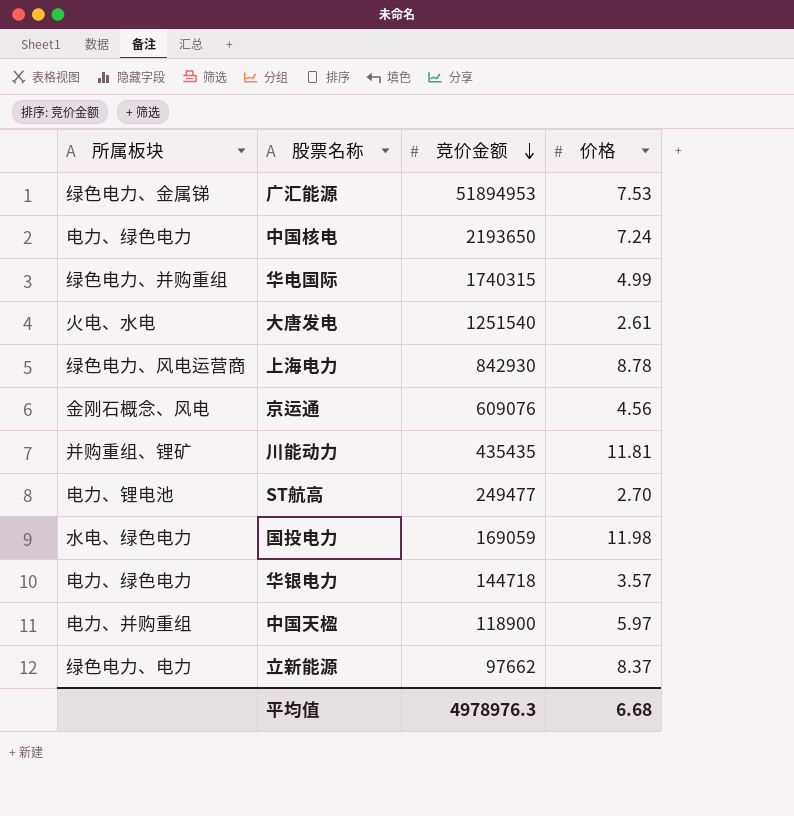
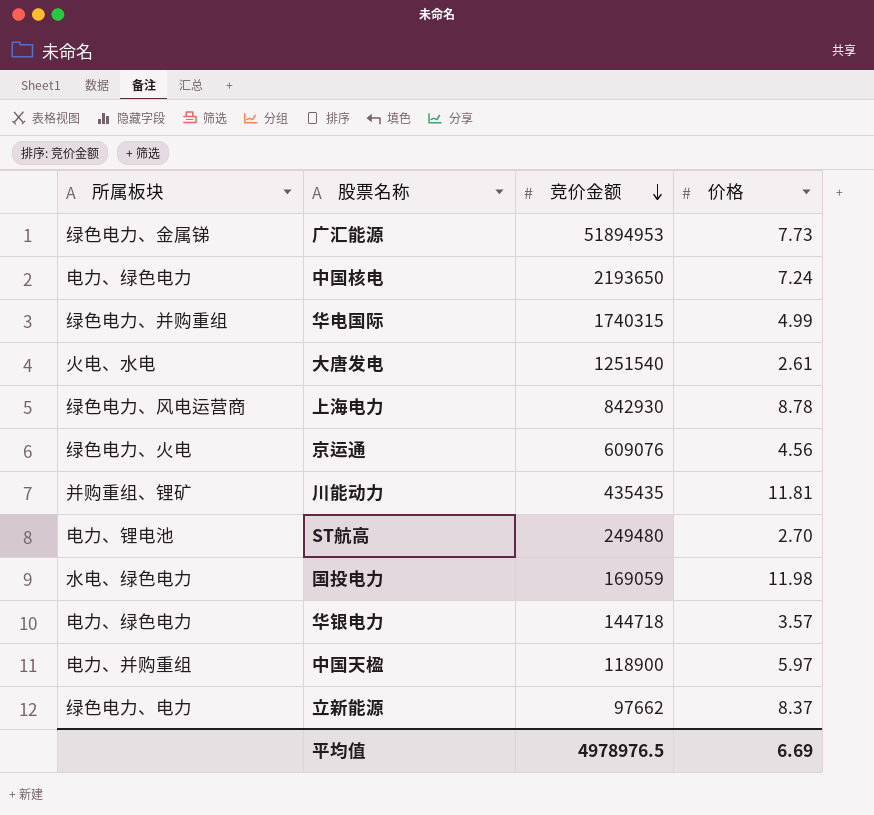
广汇能源 | 价格: 7.53 -> 7.73
京运通 | 所属板块: 金刚石概念、风电 -> 绿色电力、火电
ST航高 | 竞价金额: 249477 -> 249480
平均值 | 竞价金额: 4978976.3 -> 4978976.5
平均值 | 价格: 6.68 -> 6.69

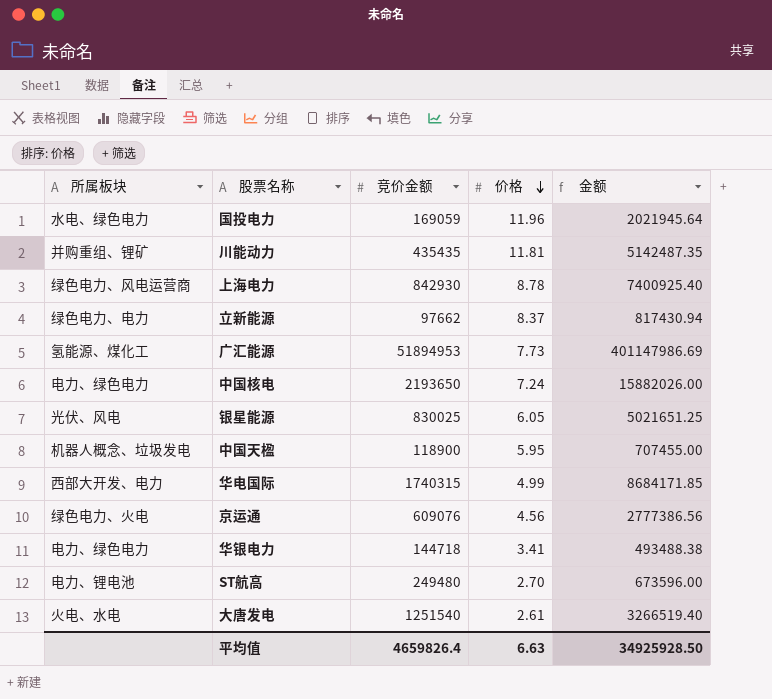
row order: 竞价金额 descending -> 价格 descending
column 金额 | formula: none -> [竞价金额] * [价格]
国投电力 | 价格: 11.98 -> 11.96
广汇能源 | 所属板块: 绿色电力、金属锑 -> 氢能源、煤化工
row 银星能源: none -> 光伏、风电 | 830025 | 6.05 | 5021651.25
中国天楹 | 所属板块: 电力、并购重组 -> 机器人概念、垃圾发电
中国天楹 | 价格: 5.97 -> 5.95
华电国际 | 所属板块: 绿色电力、并购重组 -> 西部大开发、电力
华银电力 | 价格: 3.57 -> 3.41
平均值 | 竞价金额: 4978976.5 -> 4659826.4
平均值 | 价格: 6.69 -> 6.63

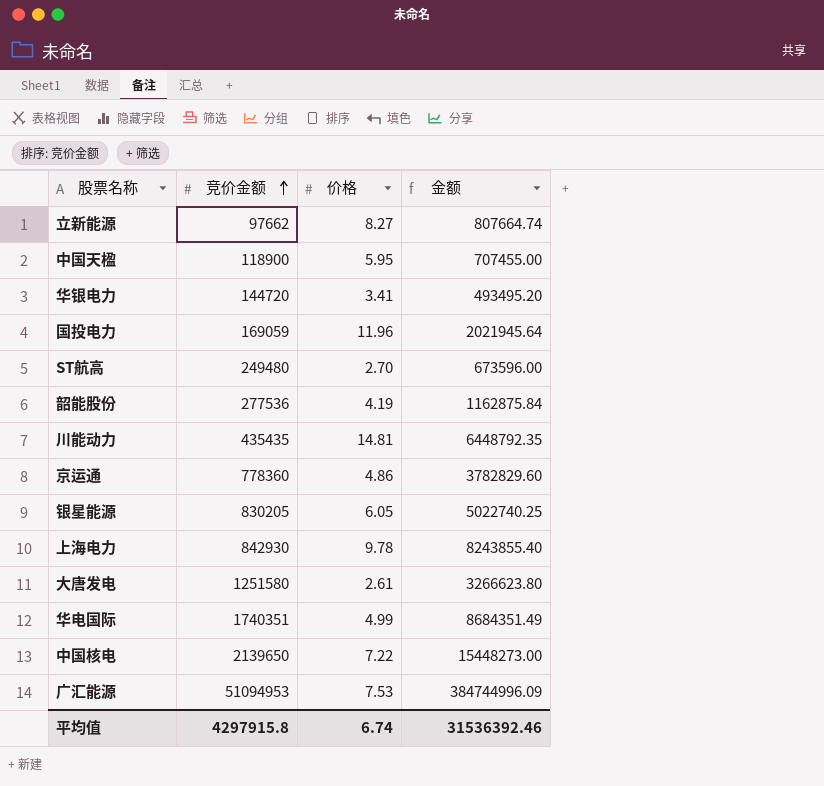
row order: 价格 descending -> 竞价金额 ascending
column 所属板块 | position: 1 -> none
立新能源 | 价格: 8.37 -> 8.27
立新能源 | 金额: 817430.94 -> 807664.74
华银电力 | 竞价金额: 144718 -> 144720
华银电力 | 金额: 493488.38 -> 493495.20
row 韶能股份: none -> 277536 | 4.19 | 1162875.84
川能动力 | 价格: 11.81 -> 14.81
川能动力 | 金额: 5142487.35 -> 6448792.35
京运通 | 竞价金额: 609076 -> 778360
京运通 | 价格: 4.56 -> 4.86
京运通 | 金额: 2777386.56 -> 3782829.60
银星能源 | 竞价金额: 830025 -> 830205
银星能源 | 金额: 5021651.25 -> 5022740.25
上海电力 | 价格: 8.78 -> 9.78
上海电力 | 金额: 7400925.40 -> 8243855.40
大唐发电 | 竞价金额: 1251540 -> 1251580
大唐发电 | 金额: 3266519.40 -> 3266623.80
华电国际 | 竞价金额: 1740315 -> 1740351
华电国际 | 金额: 8684171.85 -> 8684351.49
中国核电 | 竞价金额: 2193650 -> 2139650
中国核电 | 价格: 7.24 -> 7.22
中国核电 | 金额: 15882026.00 -> 15448273.00
广汇能源 | 竞价金额: 51894953 -> 51094953
广汇能源 | 价格: 7.73 -> 7.53
广汇能源 | 金额: 401147986.69 -> 384744996.09
平均值 | 竞价金额: 4659826.4 -> 4297915.8
平均值 | 价格: 6.63 -> 6.74
平均值 | 金额: 34925928.50 -> 31536392.46

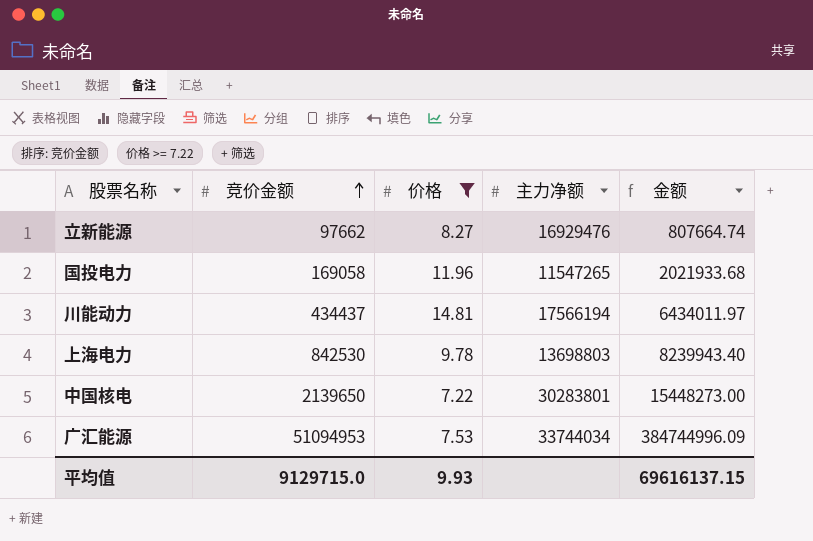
filter: none -> 价格 >= 7.22
column 主力净额 | position: none -> 4
国投电力 | 竞价金额: 169059 -> 169058
国投电力 | 金额: 2021945.64 -> 2021933.68
川能动力 | 竞价金额: 435435 -> 434437
川能动力 | 金额: 6448792.35 -> 6434011.97
上海电力 | 竞价金额: 842930 -> 842530
上海电力 | 金额: 8243855.40 -> 8239943.40
平均值 | 竞价金额: 4297915.8 -> 9129715.0
平均值 | 价格: 6.74 -> 9.93
平均值 | 金额: 31536392.46 -> 69616137.15

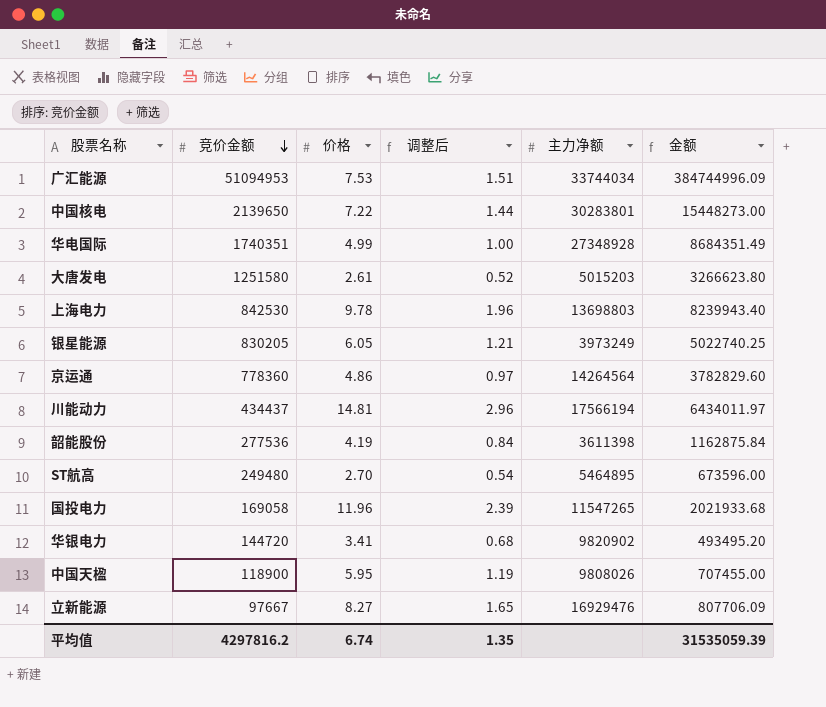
filter: 价格 >= 7.22 -> none
row order: 竞价金额 ascending -> 竞价金额 descending
column 调整后 | formula: none -> [价格] * 0.2
立新能源 | 竞价金额: 97662 -> 97667
立新能源 | 金额: 807664.74 -> 807706.09
平均值 | 竞价金额: 9129715.0 -> 4297816.2
平均值 | 价格: 9.93 -> 6.74
平均值 | 金额: 69616137.15 -> 31535059.39

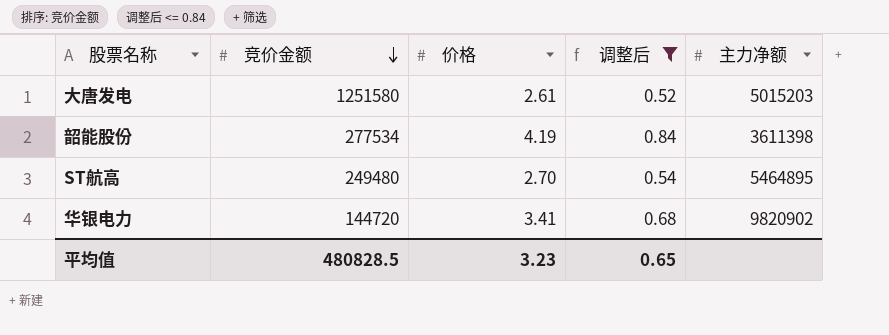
filter: none -> 调整后 <= 0.84
column 金额 | formula: [竞价金额] * [价格] -> none
韶能股份 | 竞价金额: 277536 -> 277534
平均值 | 竞价金额: 4297816.2 -> 480828.5
平均值 | 价格: 6.74 -> 3.23
平均值 | 调整后: 1.35 -> 0.65

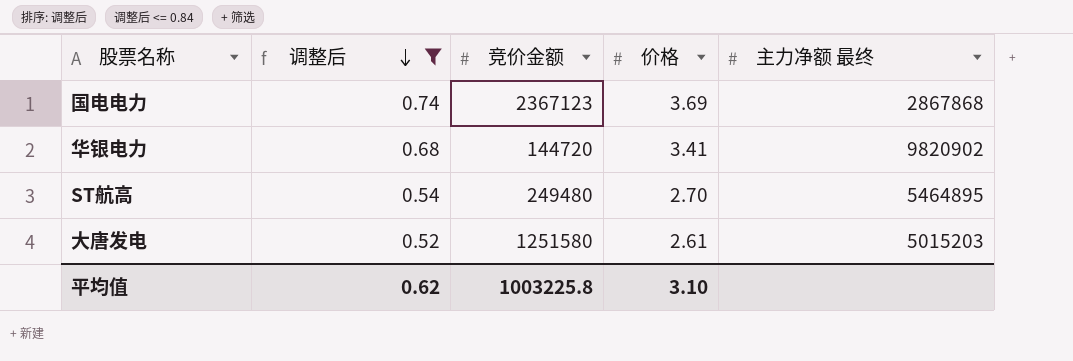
row order: 竞价金额 descending -> 调整后 descending
column 调整后 | position: 4 -> 2
column name: 主力净额 -> 主力净额 最终
row 韶能股份: 277534 | 4.19 | 0.84 | 3611398 -> none
row 国电电力: none -> 0.74 | 2367123 | 3.69 | 2867868
平均值 | 调整后: 0.65 -> 0.62
平均值 | 竞价金额: 480828.5 -> 1003225.8
平均值 | 价格: 3.23 -> 3.10

